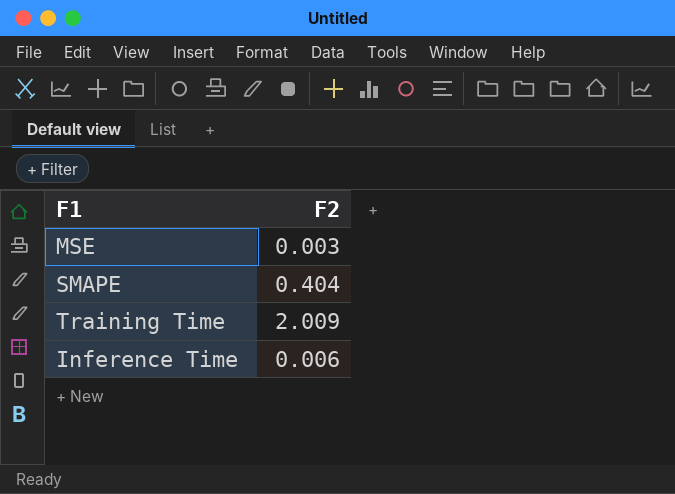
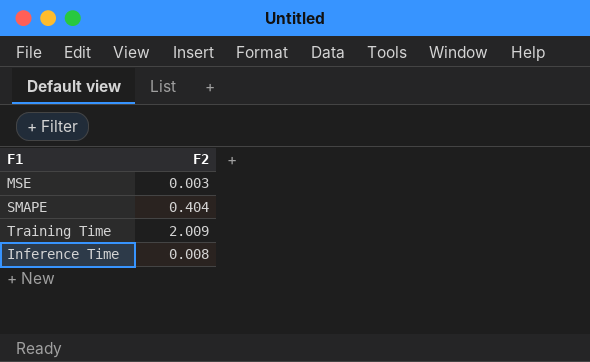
Inference Time | F2: 0.006 -> 0.008

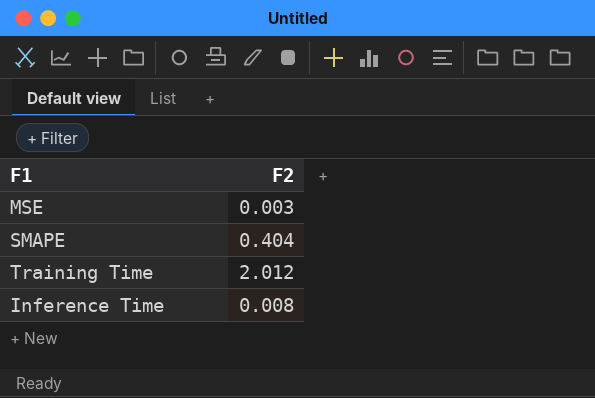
Training Time | F2: 2.009 -> 2.012

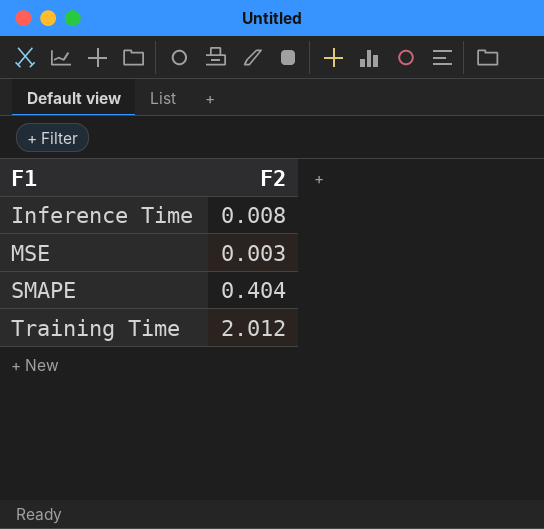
row order: none -> F1 ascending

